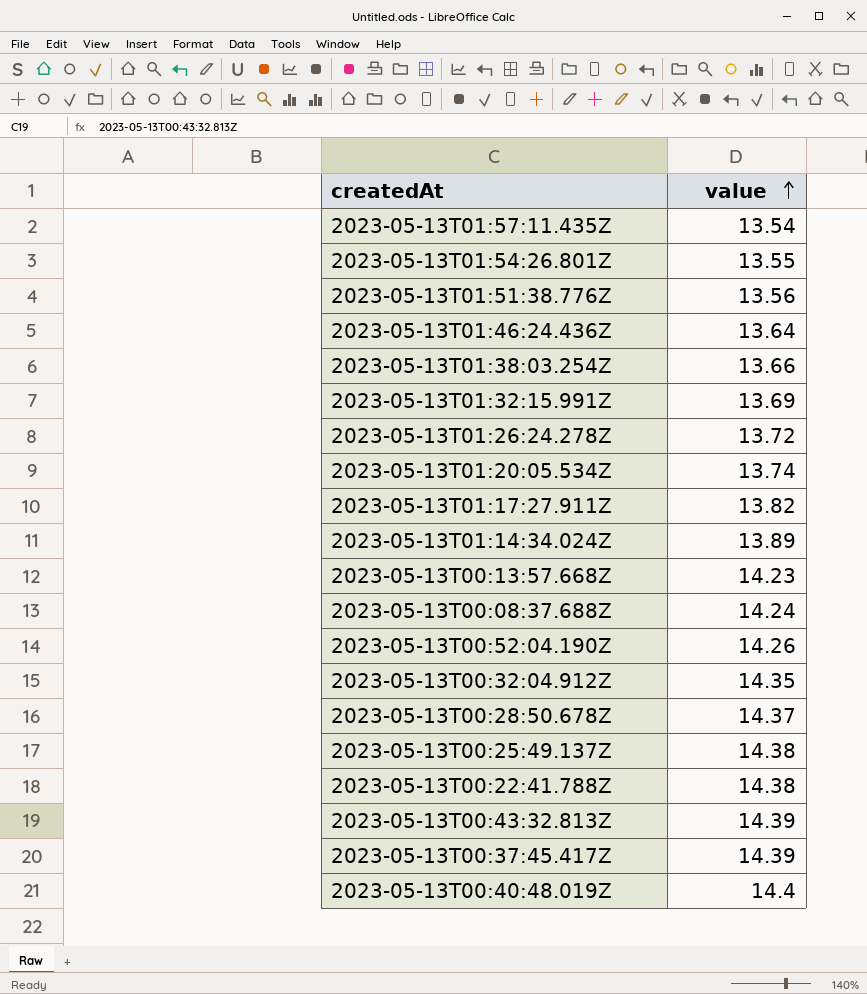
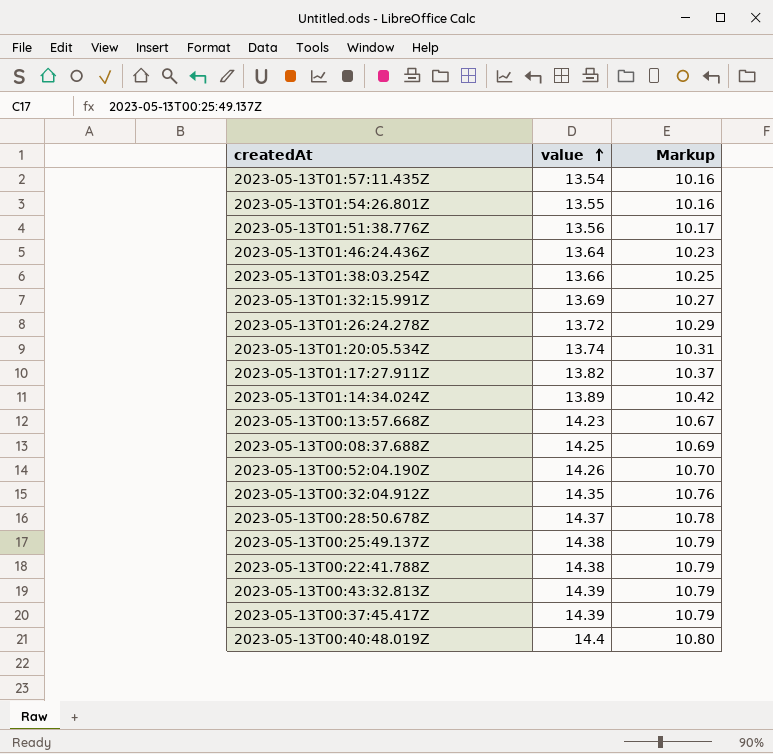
column Markup | formula: none -> [value] * 0.75
2023-05-13T00:08:37.688Z | value: 14.24 -> 14.25

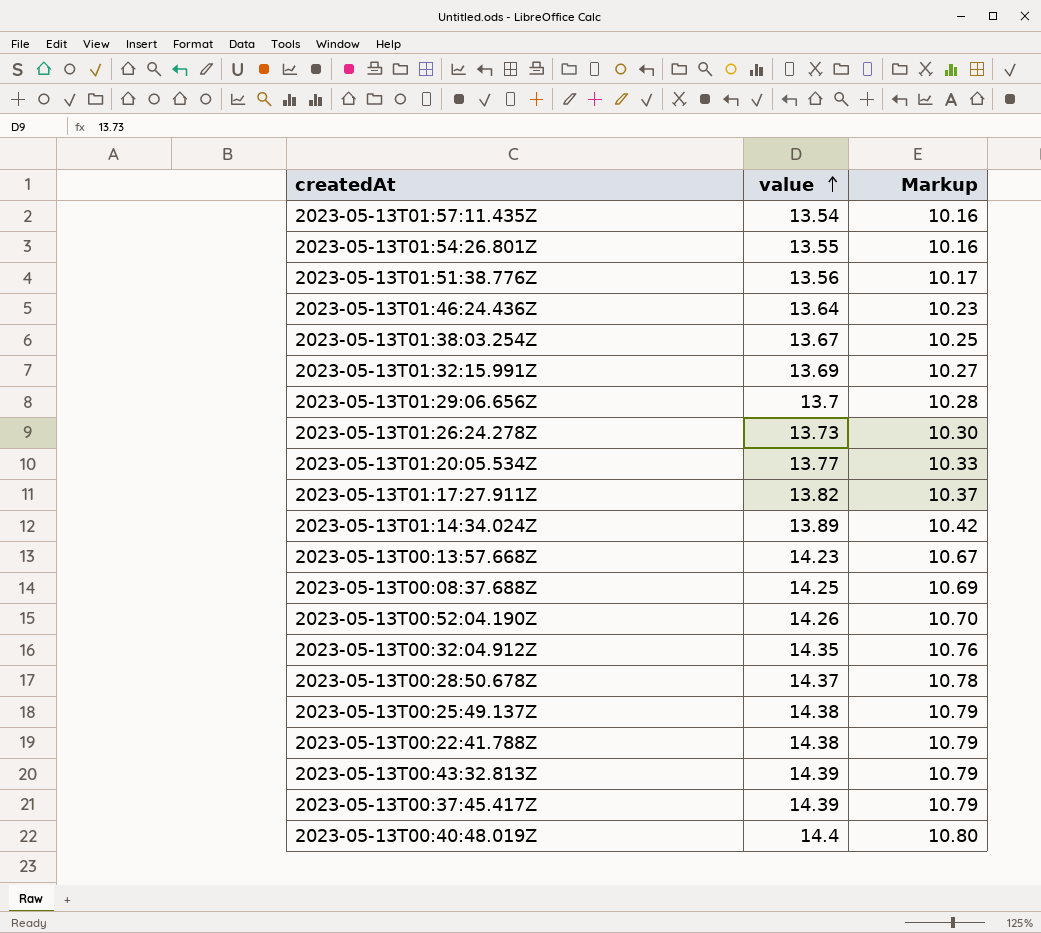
2023-05-13T01:38:03.254Z | value: 13.66 -> 13.67
row 2023-05-13T01:29:06.656Z: none -> 13.7 | 10.28
2023-05-13T01:26:24.278Z | value: 13.72 -> 13.73
2023-05-13T01:26:24.278Z | Markup: 10.29 -> 10.30
2023-05-13T01:20:05.534Z | value: 13.74 -> 13.77
2023-05-13T01:20:05.534Z | Markup: 10.31 -> 10.33

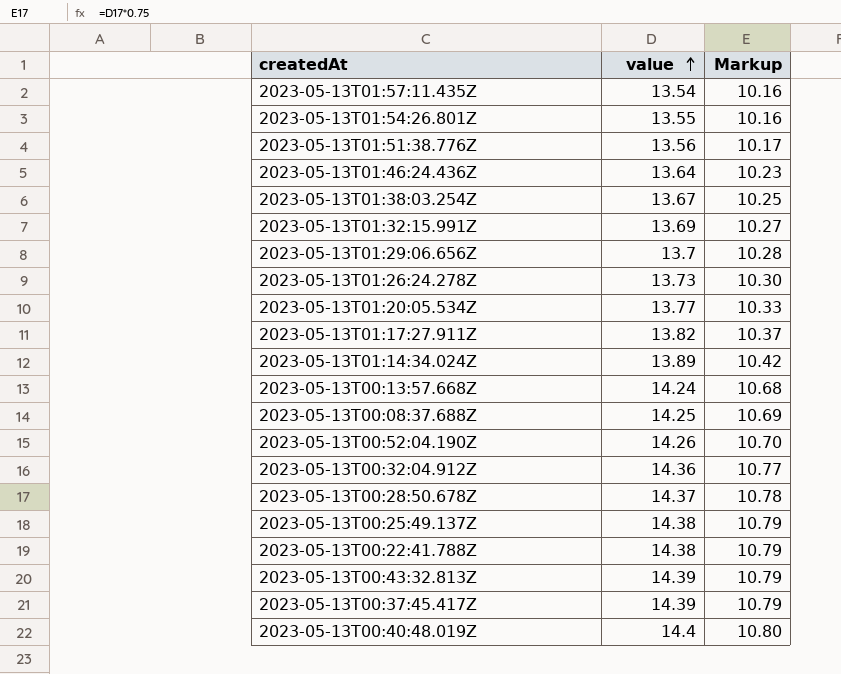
2023-05-13T00:13:57.668Z | value: 14.23 -> 14.24
2023-05-13T00:13:57.668Z | Markup: 10.67 -> 10.68
2023-05-13T00:32:04.912Z | value: 14.35 -> 14.36
2023-05-13T00:32:04.912Z | Markup: 10.76 -> 10.77

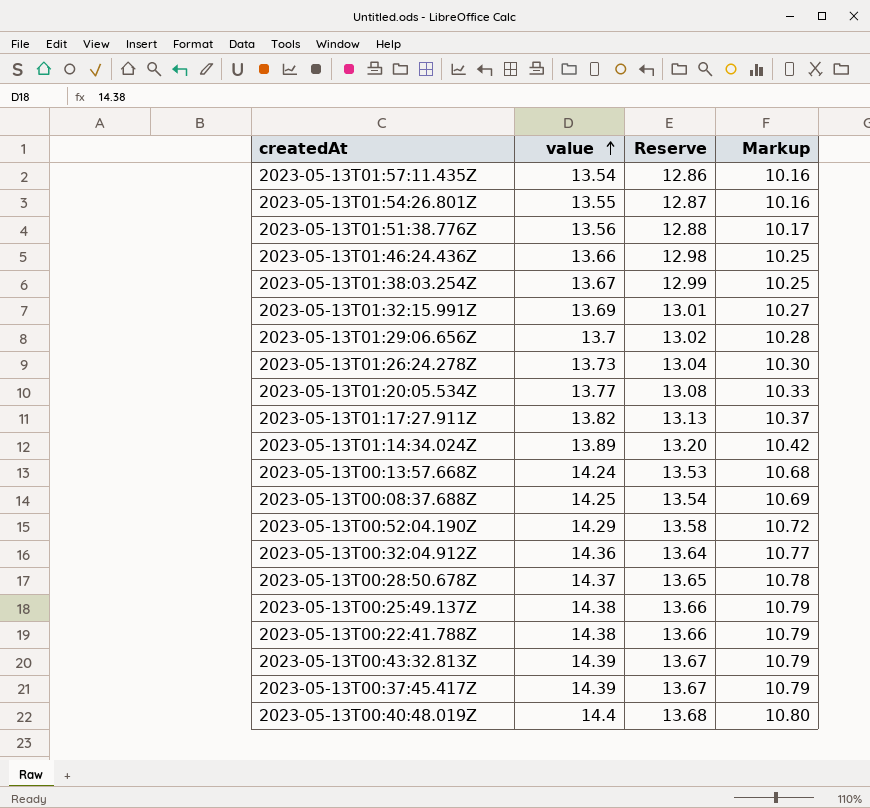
column Reserve | formula: none -> [value] * 0.95
2023-05-13T01:46:24.436Z | value: 13.64 -> 13.66
2023-05-13T01:46:24.436Z | Markup: 10.23 -> 10.25
2023-05-13T00:52:04.190Z | value: 14.26 -> 14.29
2023-05-13T00:52:04.190Z | Markup: 10.70 -> 10.72

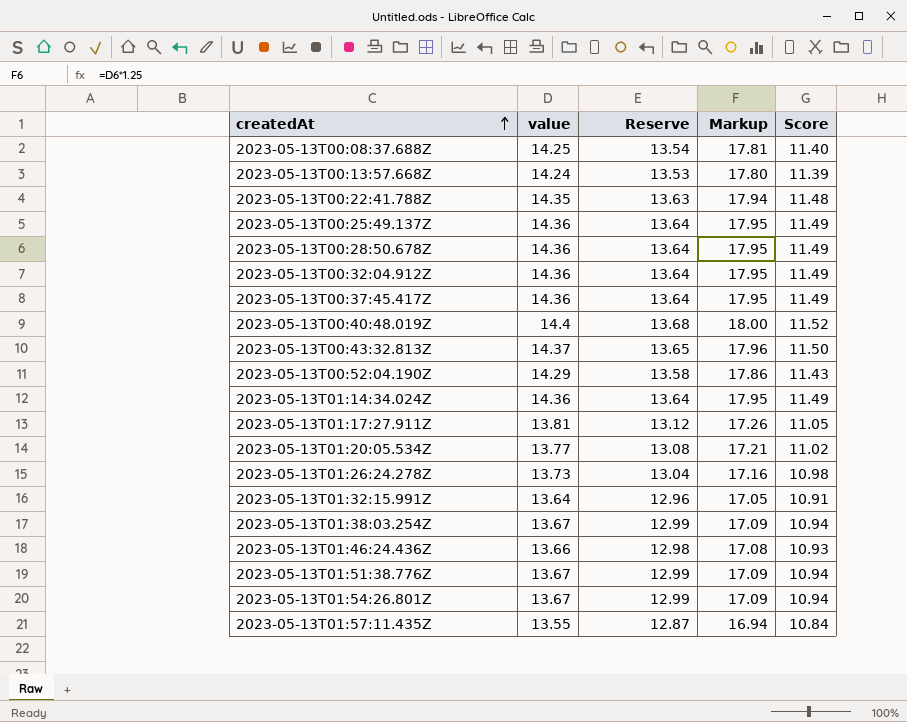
row order: value ascending -> createdAt ascending
column Markup | formula: [value] * 0.75 -> [value] * 1.25
column Score | formula: none -> [value] * 0.8
row 2023-05-13T01:29:06.656Z: 13.7 | 13.02 | 10.28 -> none
2023-05-13T00:22:41.788Z | value: 14.38 -> 14.35
2023-05-13T00:22:41.788Z | Reserve: 13.66 -> 13.63
2023-05-13T00:25:49.137Z | value: 14.38 -> 14.36
2023-05-13T00:25:49.137Z | Reserve: 13.66 -> 13.64
2023-05-13T00:28:50.678Z | value: 14.37 -> 14.36
2023-05-13T00:28:50.678Z | Reserve: 13.65 -> 13.64
2023-05-13T00:37:45.417Z | value: 14.39 -> 14.36
2023-05-13T00:37:45.417Z | Reserve: 13.67 -> 13.64
2023-05-13T00:43:32.813Z | value: 14.39 -> 14.37
2023-05-13T00:43:32.813Z | Reserve: 13.67 -> 13.65
2023-05-13T01:14:34.024Z | value: 13.89 -> 14.36
2023-05-13T01:14:34.024Z | Reserve: 13.20 -> 13.64
2023-05-13T01:17:27.911Z | value: 13.82 -> 13.81
2023-05-13T01:17:27.911Z | Reserve: 13.13 -> 13.12
2023-05-13T01:32:15.991Z | value: 13.69 -> 13.64
2023-05-13T01:32:15.991Z | Reserve: 13.01 -> 12.96
2023-05-13T01:51:38.776Z | value: 13.56 -> 13.67
2023-05-13T01:51:38.776Z | Reserve: 12.88 -> 12.99
2023-05-13T01:54:26.801Z | value: 13.55 -> 13.67
2023-05-13T01:54:26.801Z | Reserve: 12.87 -> 12.99
2023-05-13T01:57:11.435Z | value: 13.54 -> 13.55
2023-05-13T01:57:11.435Z | Reserve: 12.86 -> 12.87

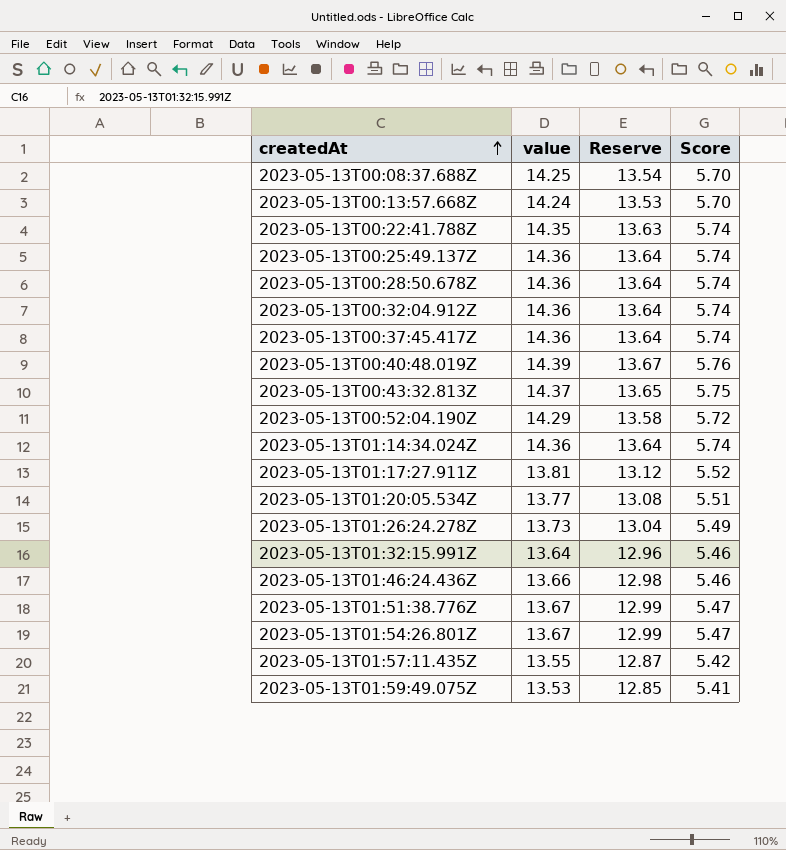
column Markup | formula: [value] * 1.25 -> none
column Score | formula: [value] * 0.8 -> [value] * 0.4
row 2023-05-13T01:38:03.254Z: 13.67 | 12.99 | 17.09 | 10.94 -> none
2023-05-13T00:40:48.019Z | value: 14.4 -> 14.39
2023-05-13T00:40:48.019Z | Reserve: 13.68 -> 13.67
row 2023-05-13T01:59:49.075Z: none -> 13.53 | 12.85 | 5.41

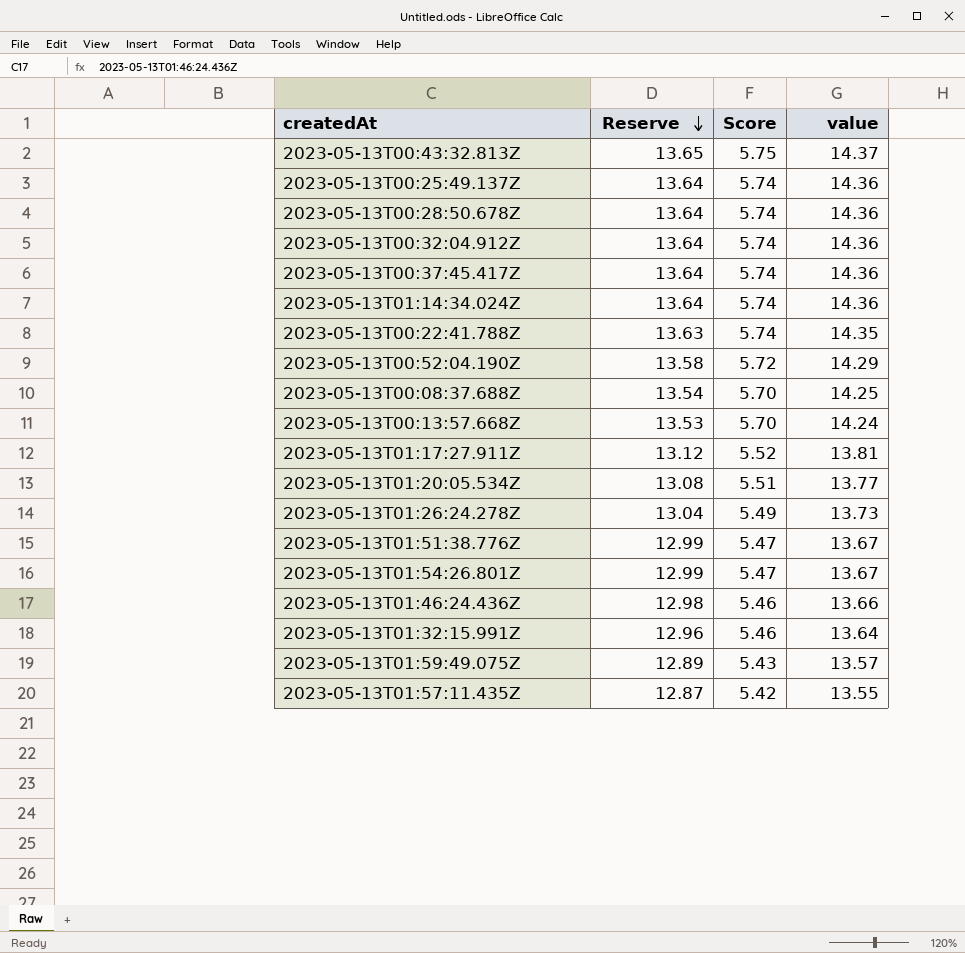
row order: createdAt ascending -> Reserve descending
column value | position: 2 -> 4
row 2023-05-13T00:40:48.019Z: 14.39 | 13.67 | 5.76 -> none
2023-05-13T01:59:49.075Z | Reserve: 12.85 -> 12.89
2023-05-13T01:59:49.075Z | Score: 5.41 -> 5.43
2023-05-13T01:59:49.075Z | value: 13.53 -> 13.57

